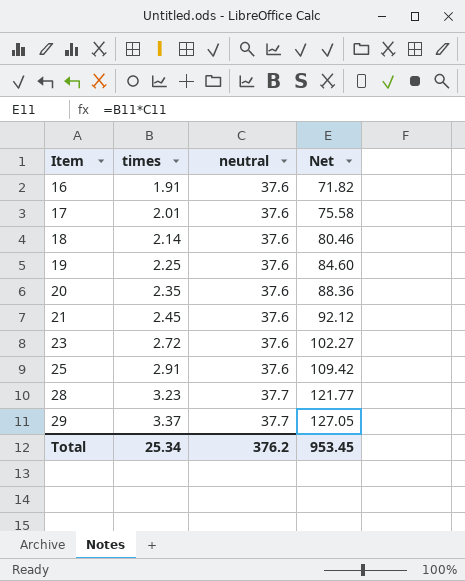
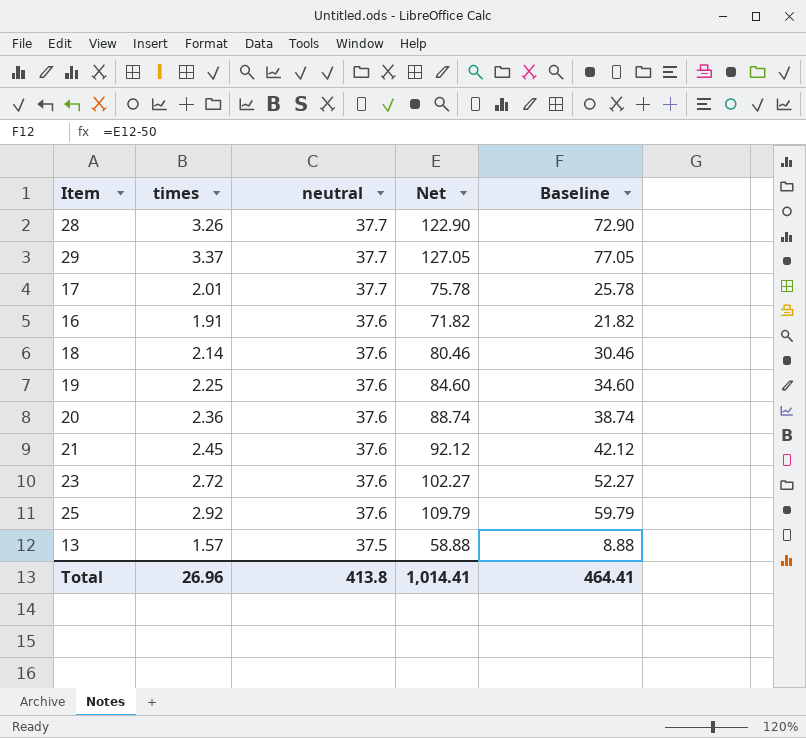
row order: Item ascending -> neutral descending
column Baseline | formula: none -> [Net] - 50
28 | times: 3.23 -> 3.26
28 | Net: 121.77 -> 122.90
17 | neutral: 37.6 -> 37.7
17 | Net: 75.58 -> 75.78
20 | times: 2.35 -> 2.36
20 | Net: 88.36 -> 88.74
25 | times: 2.91 -> 2.92
25 | Net: 109.42 -> 109.79
row 13: none -> 1.57 | 37.5 | 58.88 | 8.88
Total | times: 25.34 -> 26.96
Total | neutral: 376.2 -> 413.8
Total | Net: 953.45 -> 1,014.41

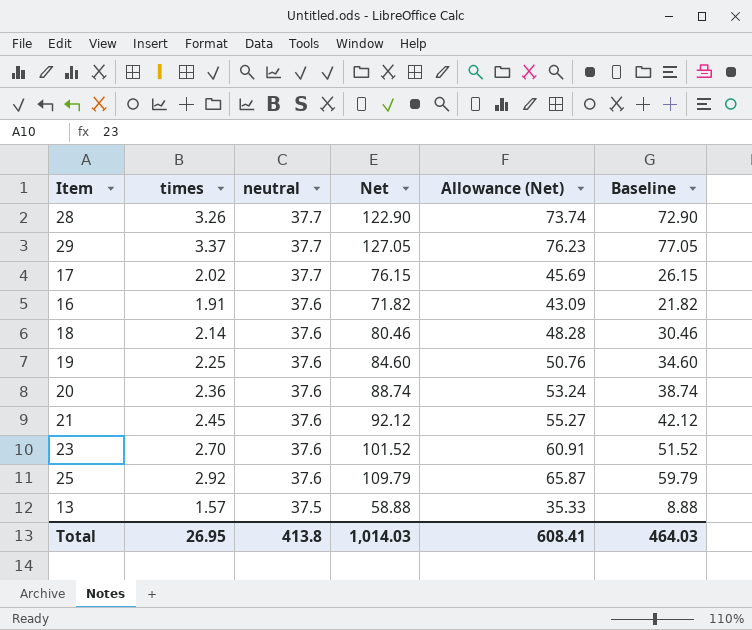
column Allowance (Net) | formula: none -> [Net] * 0.6
17 | times: 2.01 -> 2.02
17 | Net: 75.78 -> 76.15
17 | Baseline: 25.78 -> 26.15
23 | times: 2.72 -> 2.70
23 | Net: 102.27 -> 101.52
23 | Baseline: 52.27 -> 51.52
Total | times: 26.96 -> 26.95
Total | Net: 1,014.41 -> 1,014.03
Total | Baseline: 464.41 -> 464.03

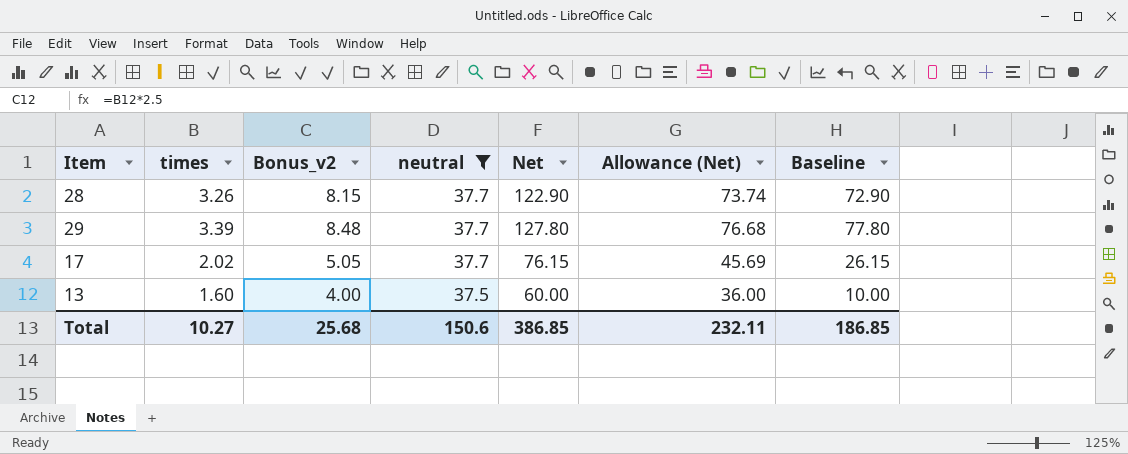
filter: none -> neutral != 37.6
column Bonus_v2 | formula: none -> [times] * 2.5
29 | times: 3.37 -> 3.39
29 | Net: 127.05 -> 127.80
29 | Allowance (Net): 76.23 -> 76.68
29 | Baseline: 77.05 -> 77.80
13 | times: 1.57 -> 1.60
13 | Net: 58.88 -> 60.00
13 | Allowance (Net): 35.33 -> 36.00
13 | Baseline: 8.88 -> 10.00
Total | times: 26.95 -> 10.27
Total | neutral: 413.8 -> 150.6
Total | Net: 1,014.03 -> 386.85
Total | Allowance (Net): 608.41 -> 232.11
Total | Baseline: 464.03 -> 186.85

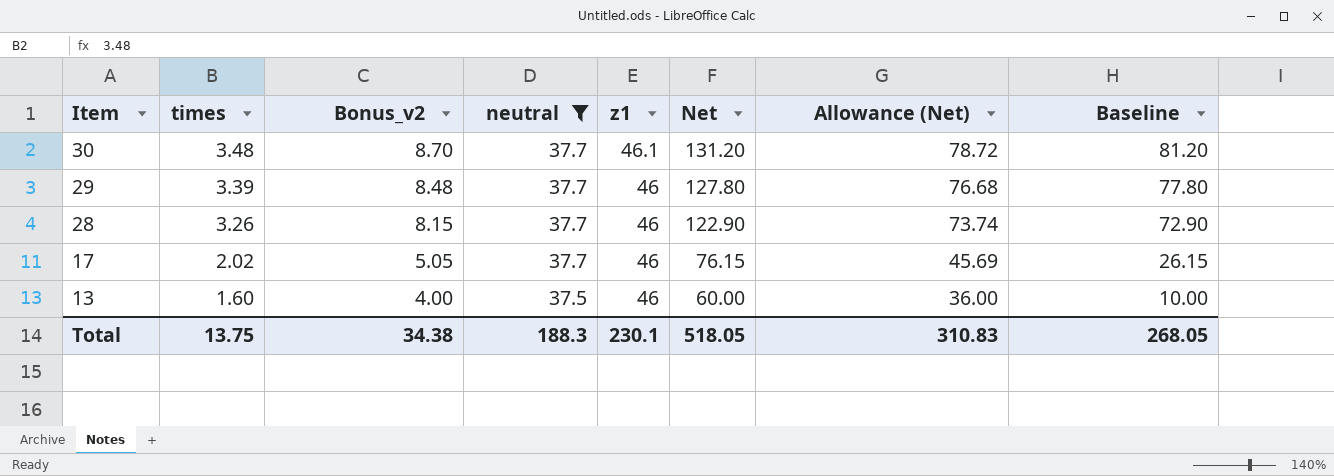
row order: neutral descending -> Item descending
column z1 | position: none -> 5
row 30: none -> 3.48 | 8.70 | 37.7 | 46.1 | 131.20 | 78.72 | 81.20
Total | times: 10.27 -> 13.75
Total | Bonus_v2: 25.68 -> 34.38
Total | neutral: 150.6 -> 188.3
Total | Net: 386.85 -> 518.05
Total | Allowance (Net): 232.11 -> 310.83
Total | Baseline: 186.85 -> 268.05

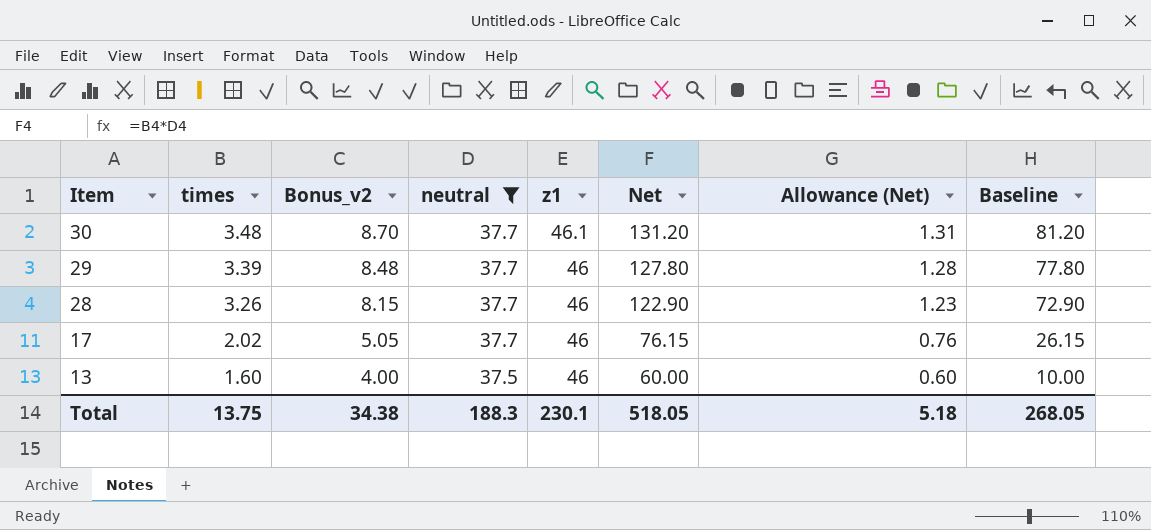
column Allowance (Net) | formula: [Net] * 0.6 -> [Net] * 0.01
Total | Allowance (Net): 310.83 -> 5.18

